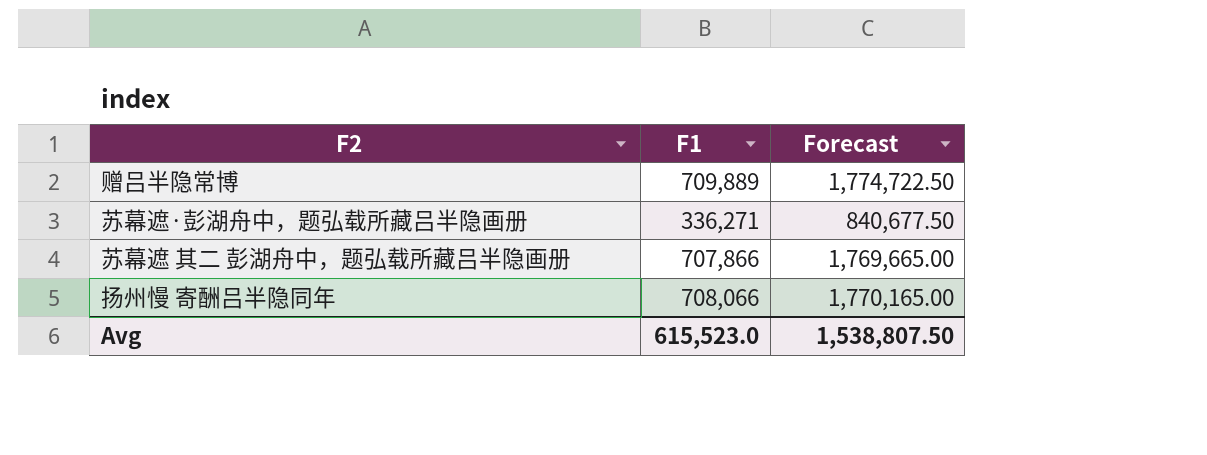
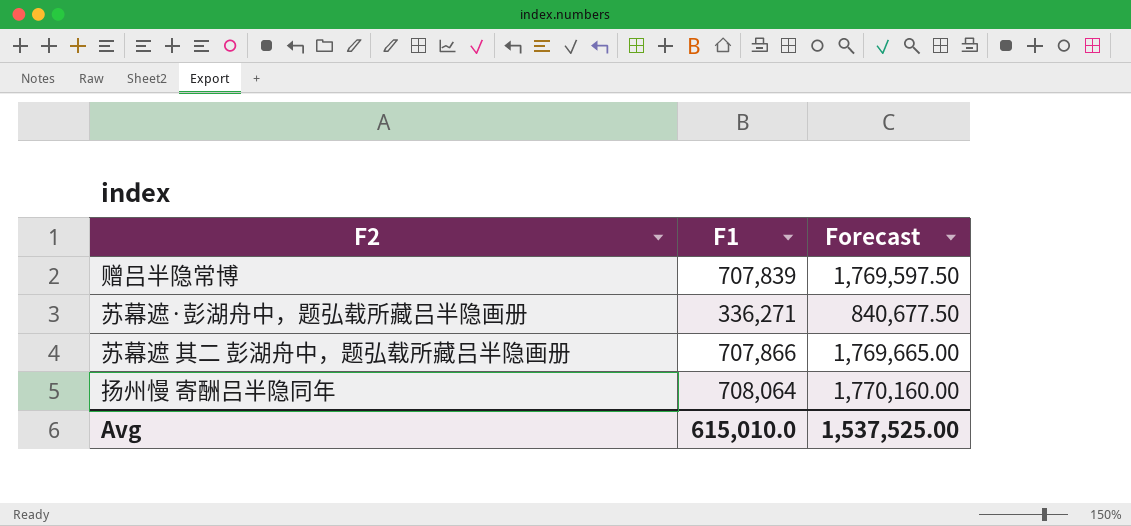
赠吕半隐常博 | F1: 709,889 -> 707,839
赠吕半隐常博 | Forecast: 1,774,722.50 -> 1,769,597.50
扬州慢 寄酬吕半隐同年 | F1: 708,066 -> 708,064
扬州慢 寄酬吕半隐同年 | Forecast: 1,770,165.00 -> 1,770,160.00
Avg | F1: 615,523.0 -> 615,010.0
Avg | Forecast: 1,538,807.50 -> 1,537,525.00

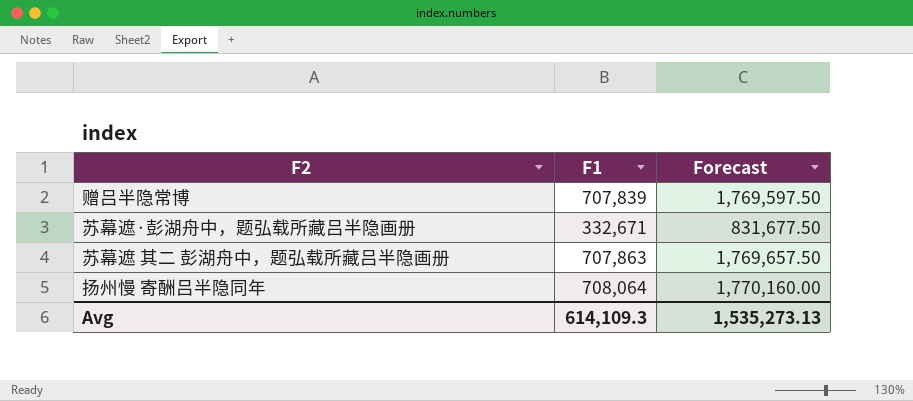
苏幕遮·彭湖舟中，题弘载所藏吕半隐画册 | F1: 336,271 -> 332,671
苏幕遮·彭湖舟中，题弘载所藏吕半隐画册 | Forecast: 840,677.50 -> 831,677.50
苏幕遮 其二 彭湖舟中，题弘载所藏吕半隐画册 | F1: 707,866 -> 707,863
苏幕遮 其二 彭湖舟中，题弘载所藏吕半隐画册 | Forecast: 1,769,665.00 -> 1,769,657.50
Avg | F1: 615,010.0 -> 614,109.3
Avg | Forecast: 1,537,525.00 -> 1,535,273.13

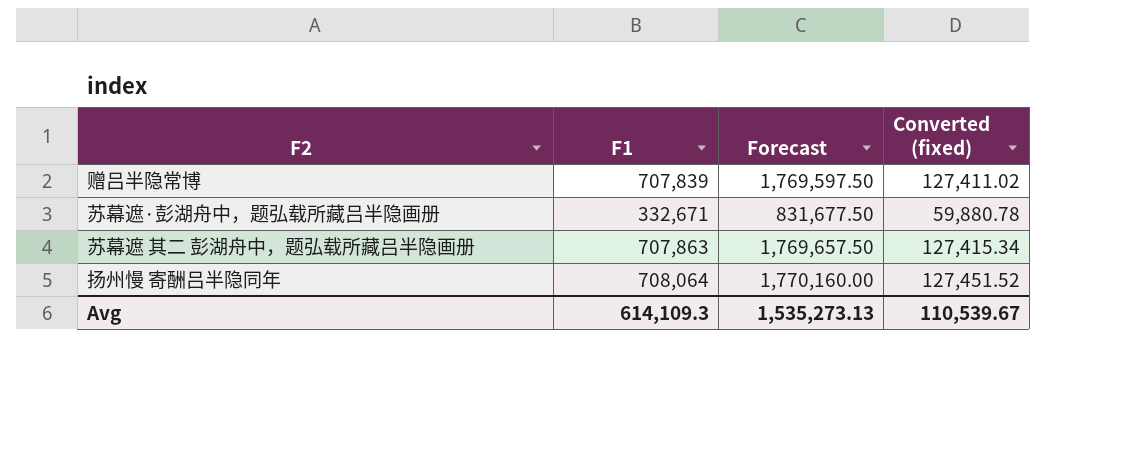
column Converted (fixed) | formula: none -> [F1] * 0.18

